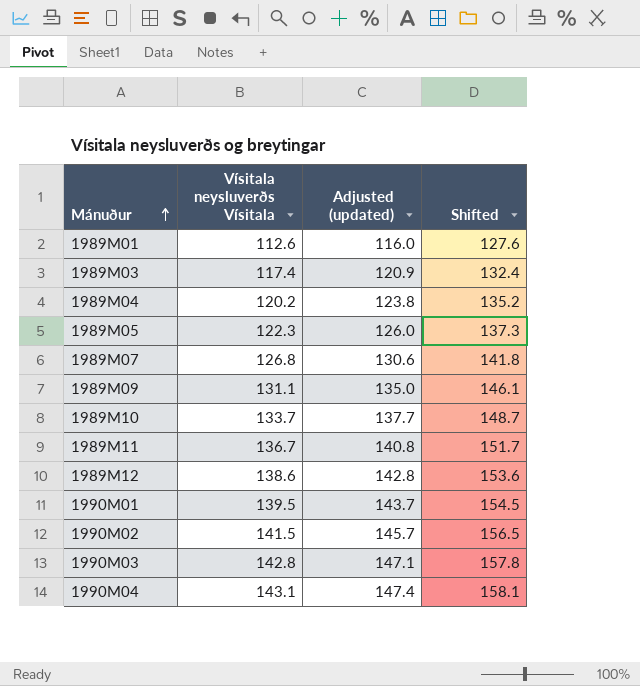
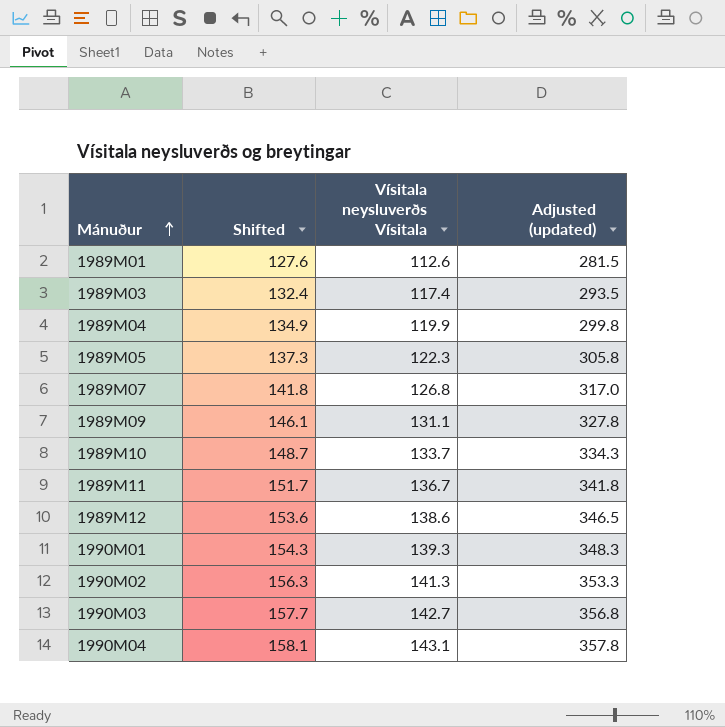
column Shifted | position: 4 -> 2
column Adjusted (updated) | formula: [Vísitala neysluverðs Vísitala] * 1.03 -> [Vísitala neysluverðs Vísitala] * 2.5
1989M04 | Shifted: 135.2 -> 134.9
1989M04 | Vísitala neysluverðs Vísitala: 120.2 -> 119.9
1990M01 | Shifted: 154.5 -> 154.3
1990M01 | Vísitala neysluverðs Vísitala: 139.5 -> 139.3
1990M02 | Shifted: 156.5 -> 156.3
1990M02 | Vísitala neysluverðs Vísitala: 141.5 -> 141.3
1990M03 | Shifted: 157.8 -> 157.7
1990M03 | Vísitala neysluverðs Vísitala: 142.8 -> 142.7

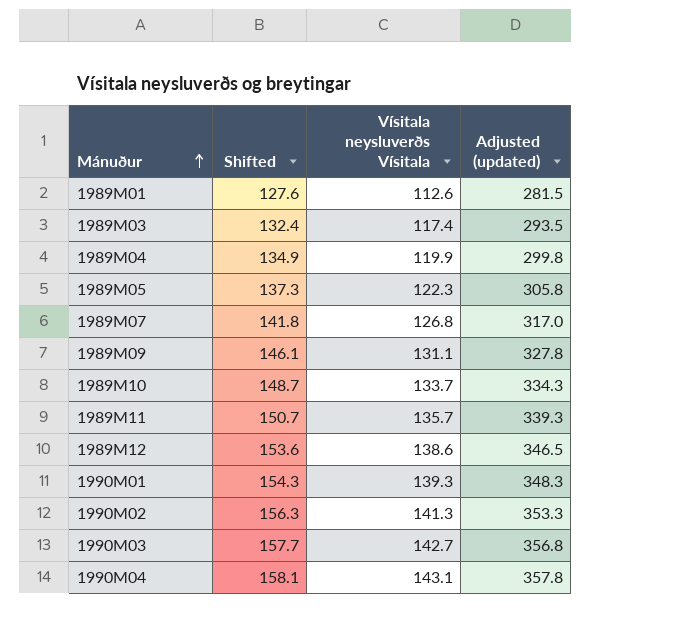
1989M11 | Shifted: 151.7 -> 150.7
1989M11 | Vísitala neysluverðs Vísitala: 136.7 -> 135.7
1989M11 | Adjusted (updated): 341.8 -> 339.3

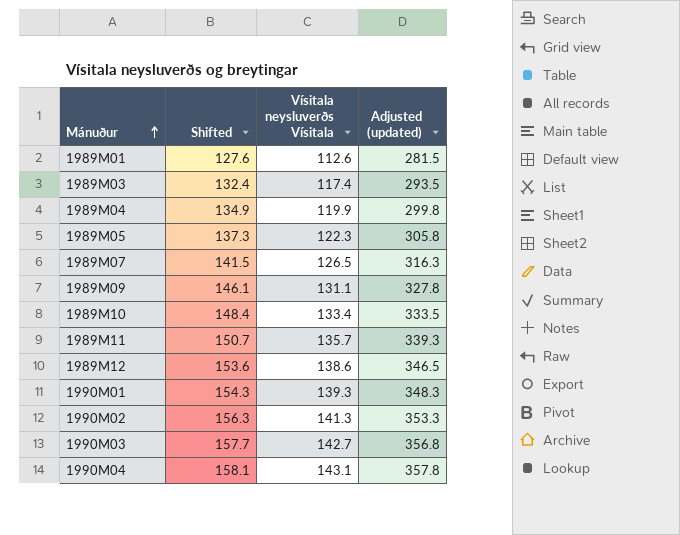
1989M07 | Shifted: 141.8 -> 141.5
1989M07 | Vísitala neysluverðs Vísitala: 126.8 -> 126.5
1989M07 | Adjusted (updated): 317.0 -> 316.3
1989M10 | Shifted: 148.7 -> 148.4
1989M10 | Vísitala neysluverðs Vísitala: 133.7 -> 133.4
1989M10 | Adjusted (updated): 334.3 -> 333.5

